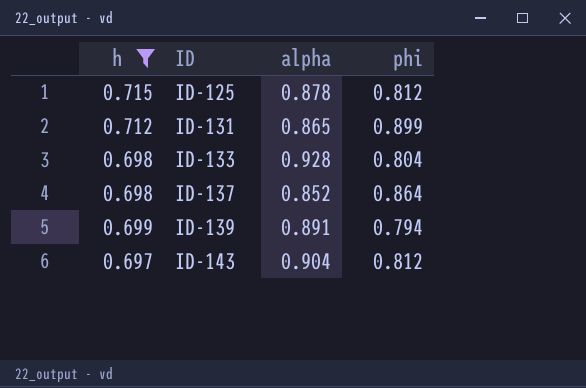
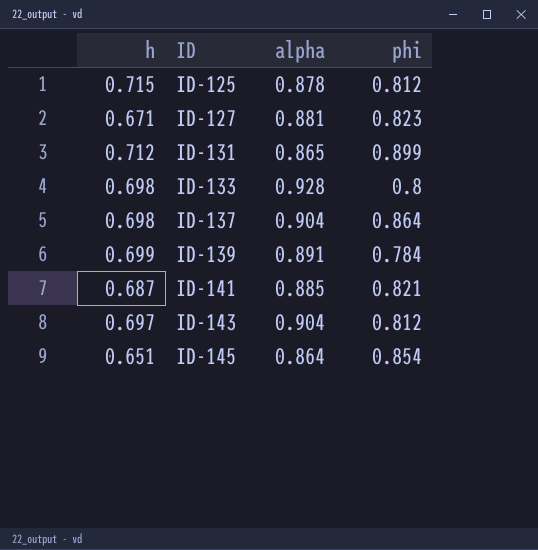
filter: h >= 0.697 -> none
ID-133 | phi: 0.804 -> 0.8
ID-137 | alpha: 0.852 -> 0.904
ID-139 | phi: 0.794 -> 0.784

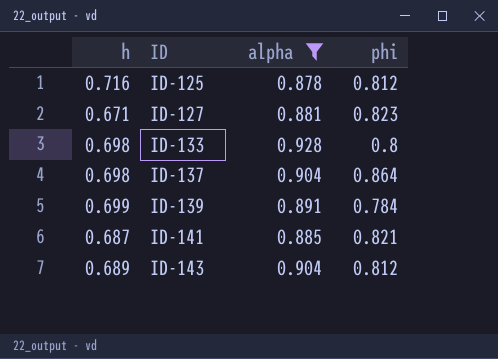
filter: none -> alpha >= 0.878
ID-125 | h: 0.715 -> 0.716
ID-143 | h: 0.697 -> 0.689

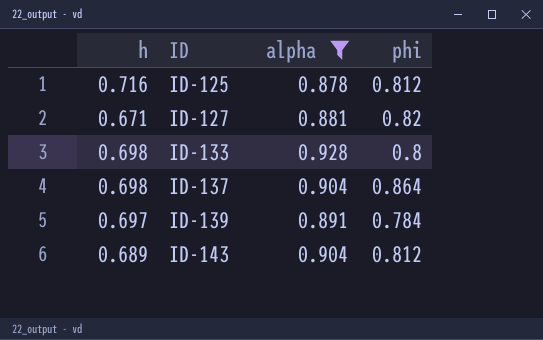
row ID-141: 0.687 | 0.885 | 0.821 -> none
ID-127 | phi: 0.823 -> 0.82
ID-139 | h: 0.699 -> 0.697

